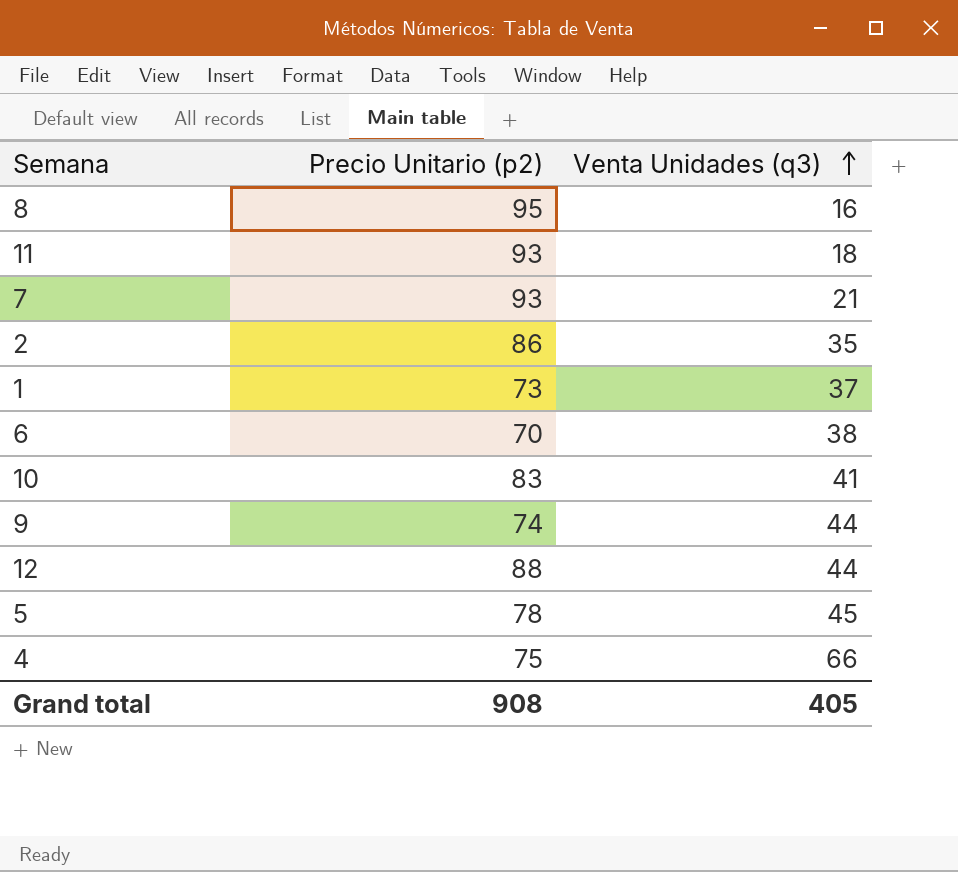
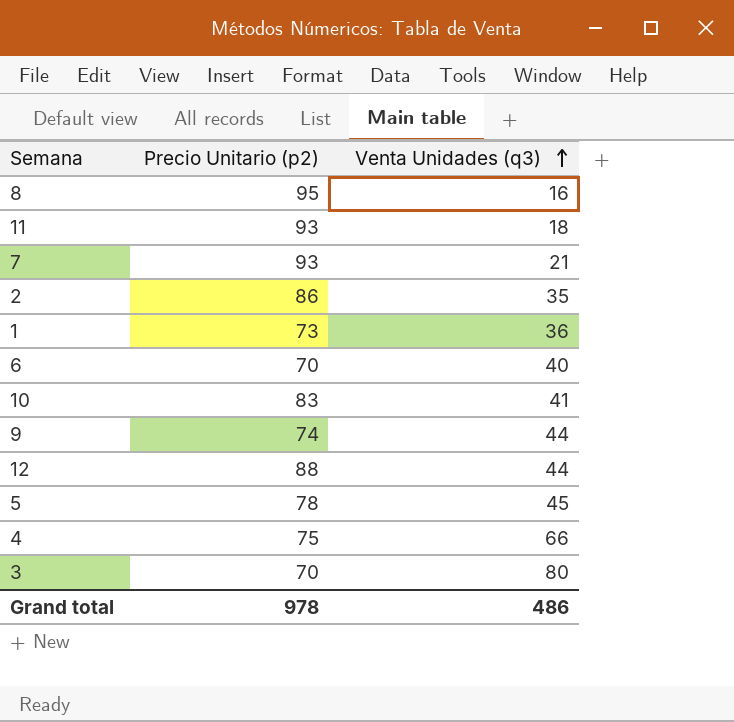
1 | Venta Unidades (q3): 37 -> 36
6 | Venta Unidades (q3): 38 -> 40
row 3: none -> 70 | 80
Grand total | Precio Unitario (p2): 908 -> 978
Grand total | Venta Unidades (q3): 405 -> 486

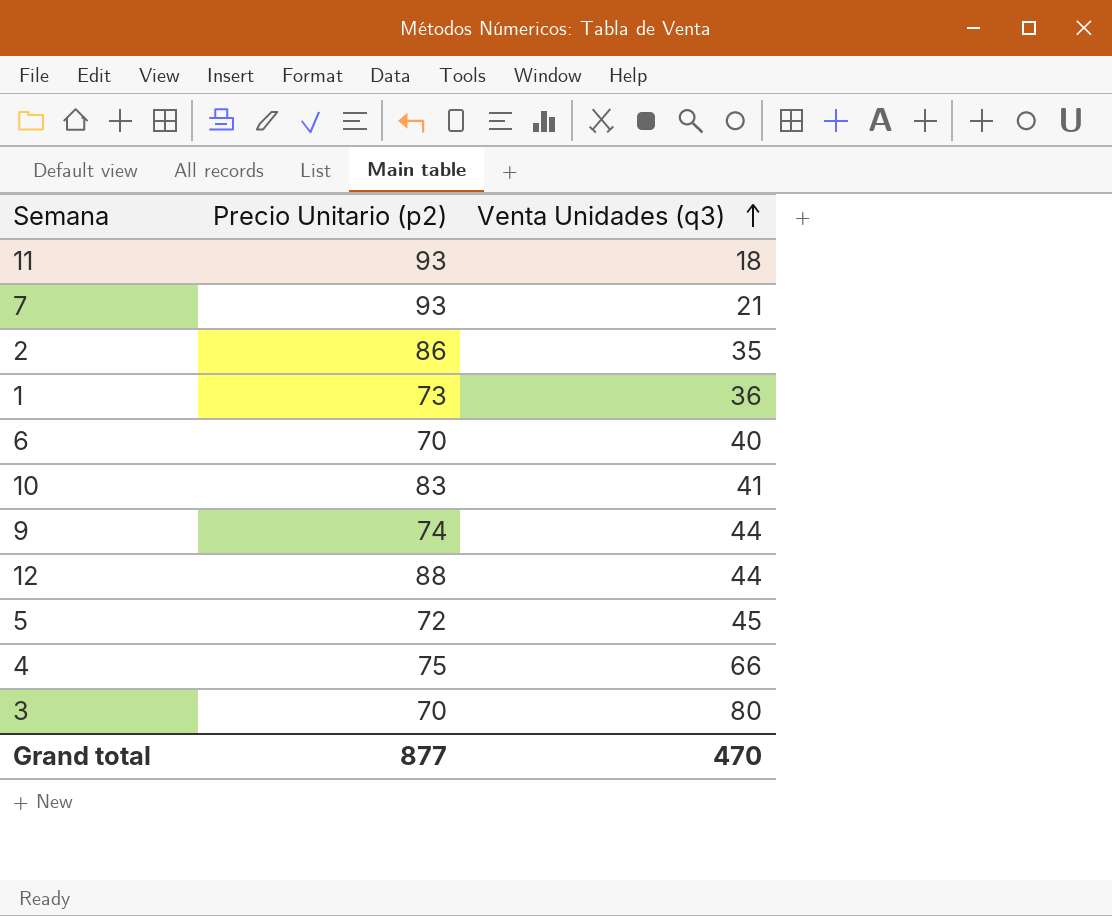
row 8: 95 | 16 -> none
5 | Precio Unitario (p2): 78 -> 72
Grand total | Precio Unitario (p2): 978 -> 877
Grand total | Venta Unidades (q3): 486 -> 470

